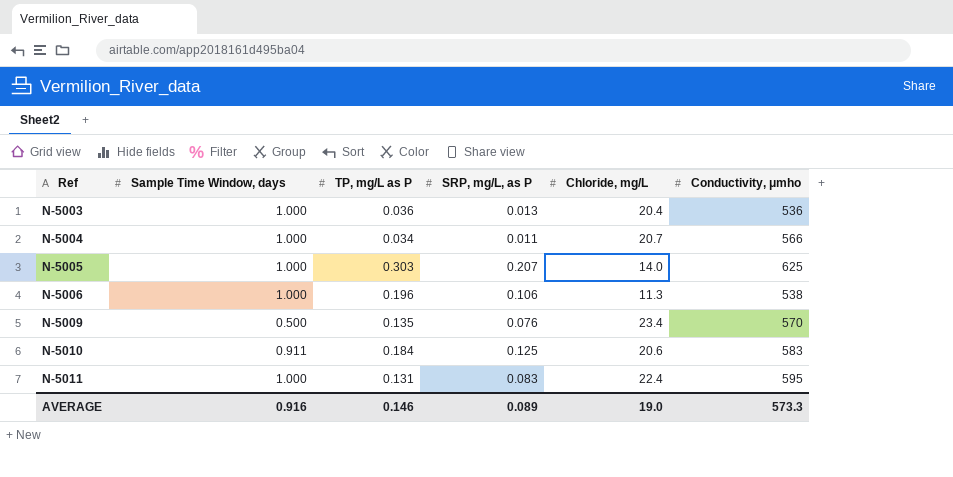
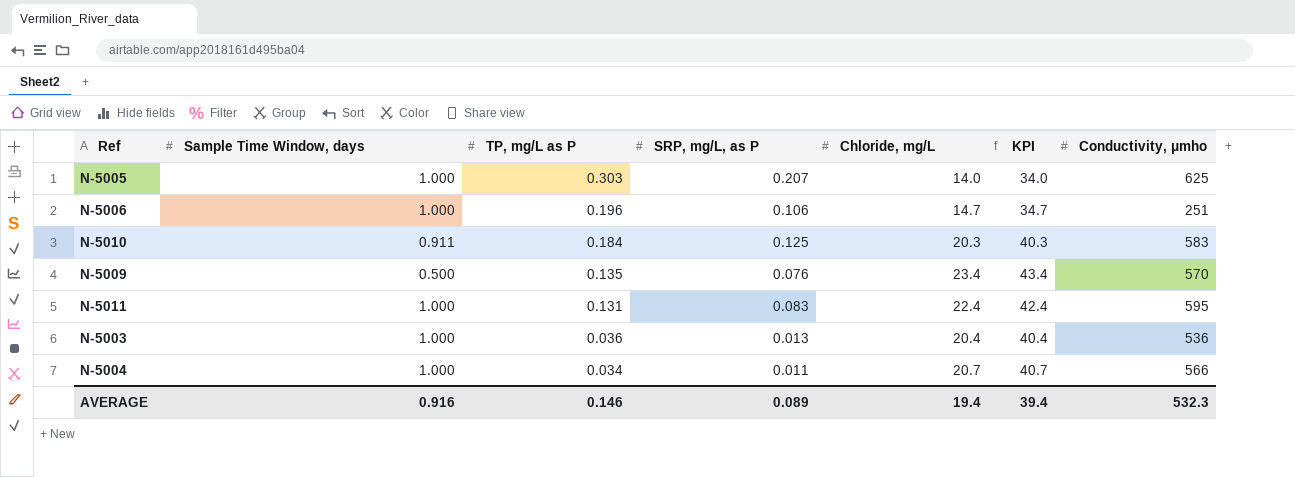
row order: Ref ascending -> TP, mg/L as P descending
column KPI | formula: none -> [Chloride, mg/L] + 20
N-5006 | Chloride, mg/L: 11.3 -> 14.7
N-5006 | Conductivity, μmho: 538 -> 251
N-5010 | Chloride, mg/L: 20.6 -> 20.3
AVERAGE | Chloride, mg/L: 19.0 -> 19.4
AVERAGE | Conductivity, μmho: 573.3 -> 532.3

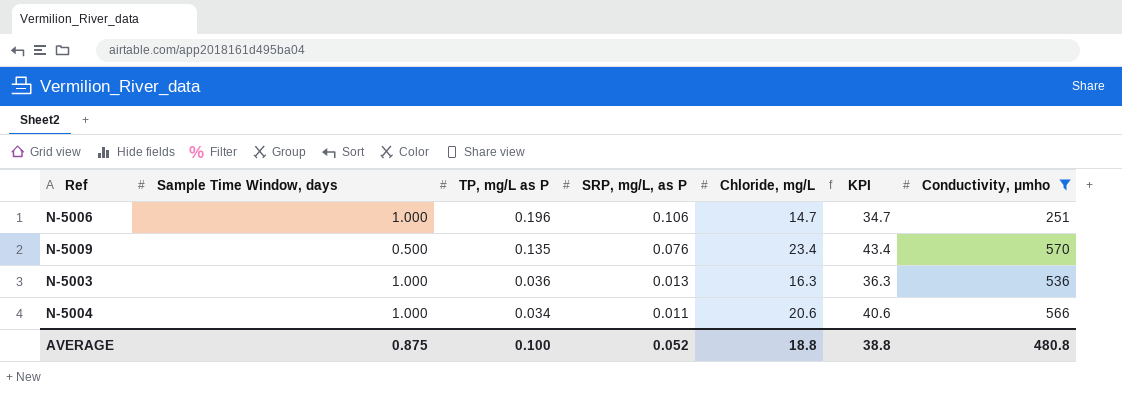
filter: none -> Conductivity, μmho <= 570
N-5003 | Chloride, mg/L: 20.4 -> 16.3
N-5003 | KPI: 40.4 -> 36.3
N-5004 | Chloride, mg/L: 20.7 -> 20.6
N-5004 | KPI: 40.7 -> 40.6
AVERAGE | Sample Time Window, days: 0.916 -> 0.875
AVERAGE | TP, mg/L as P: 0.146 -> 0.100
AVERAGE | SRP, mg/L, as P: 0.089 -> 0.052
AVERAGE | Chloride, mg/L: 19.4 -> 18.8
AVERAGE | KPI: 39.4 -> 38.8
AVERAGE | Conductivity, μmho: 532.3 -> 480.8

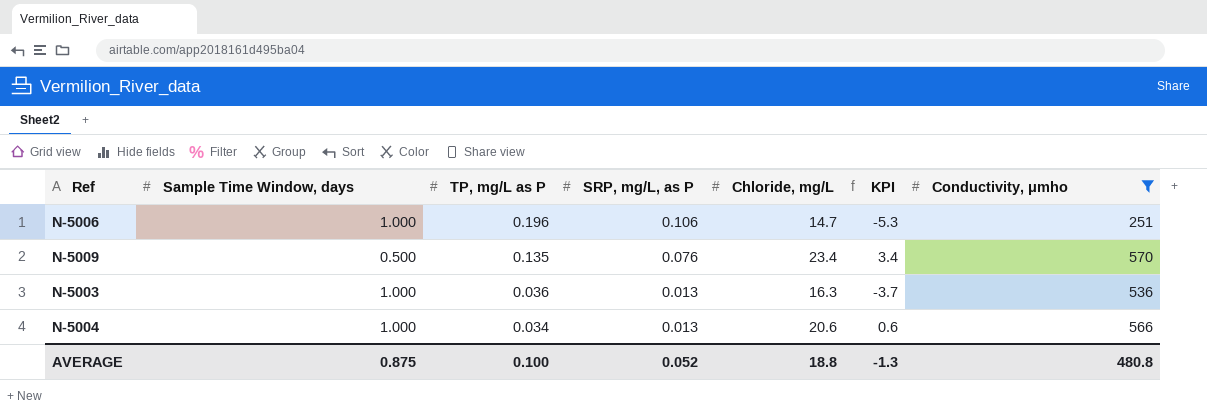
column KPI | formula: [Chloride, mg/L] + 20 -> [Chloride, mg/L] - 20
N-5004 | SRP, mg/L, as P: 0.011 -> 0.013
AVERAGE | KPI: 38.8 -> -1.3

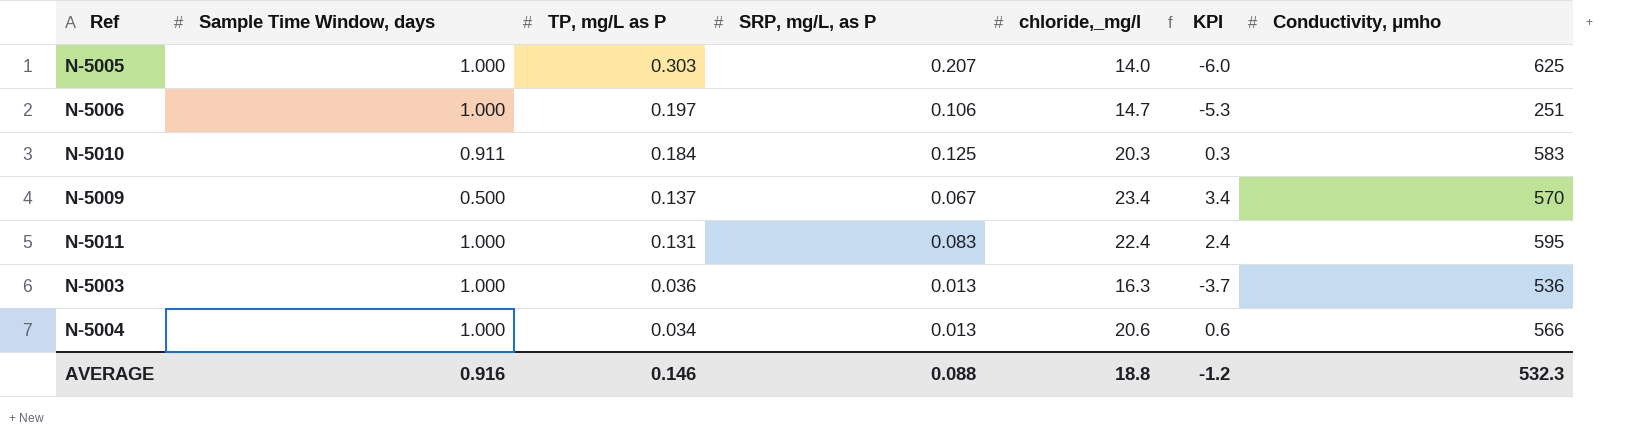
filter: Conductivity, μmho <= 570 -> none
column name: Chloride, mg/L -> chloride,_mg/l
N-5006 | TP, mg/L as P: 0.196 -> 0.197
N-5009 | TP, mg/L as P: 0.135 -> 0.137
N-5009 | SRP, mg/L, as P: 0.076 -> 0.067
AVERAGE | Sample Time Window, days: 0.875 -> 0.916
AVERAGE | TP, mg/L as P: 0.100 -> 0.146
AVERAGE | SRP, mg/L, as P: 0.052 -> 0.088
AVERAGE | KPI: -1.3 -> -1.2
AVERAGE | Conductivity, μmho: 480.8 -> 532.3

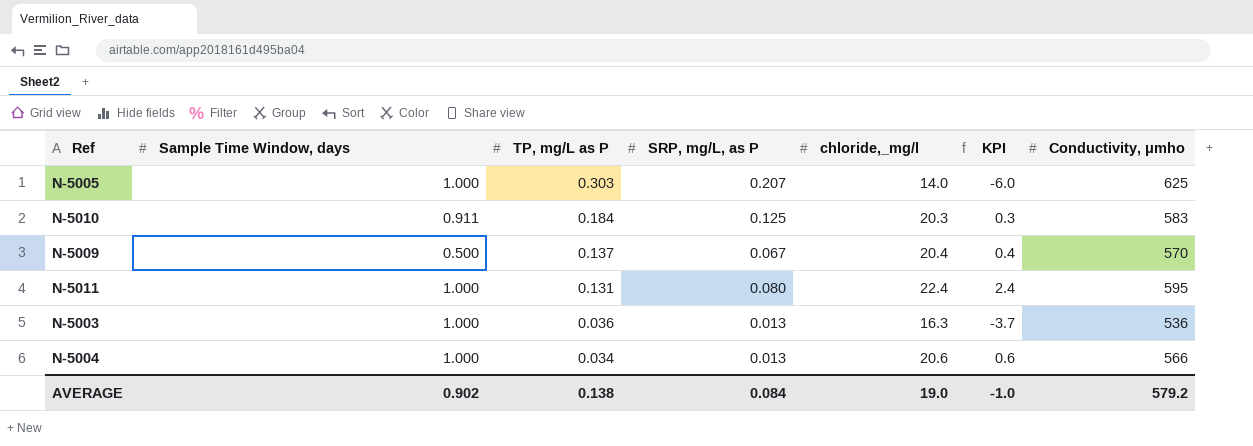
row N-5006: 1.000 | 0.197 | 0.106 | 14.7 | -5.3 | 251 -> none
N-5009 | chloride,_mg/l: 23.4 -> 20.4
N-5009 | KPI: 3.4 -> 0.4
N-5011 | SRP, mg/L, as P: 0.083 -> 0.080
AVERAGE | Sample Time Window, days: 0.916 -> 0.902
AVERAGE | TP, mg/L as P: 0.146 -> 0.138
AVERAGE | SRP, mg/L, as P: 0.088 -> 0.084
AVERAGE | chloride,_mg/l: 18.8 -> 19.0
AVERAGE | KPI: -1.2 -> -1.0
AVERAGE | Conductivity, μmho: 532.3 -> 579.2

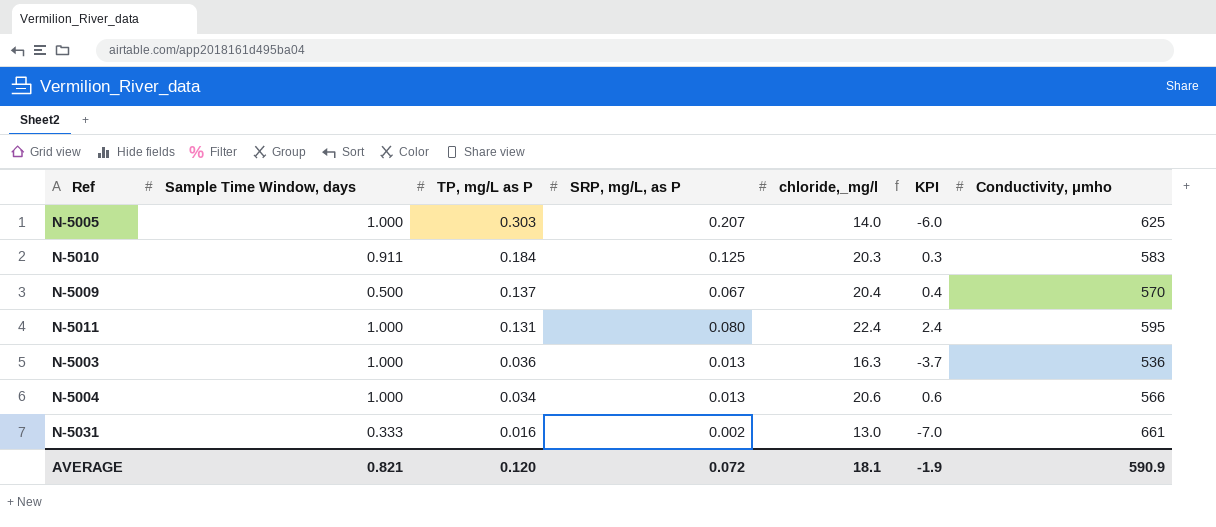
row N-5031: none -> 0.333 | 0.016 | 0.002 | 13.0 | -7.0 | 661
AVERAGE | Sample Time Window, days: 0.902 -> 0.821
AVERAGE | TP, mg/L as P: 0.138 -> 0.120
AVERAGE | SRP, mg/L, as P: 0.084 -> 0.072
AVERAGE | chloride,_mg/l: 19.0 -> 18.1
AVERAGE | KPI: -1.0 -> -1.9
AVERAGE | Conductivity, μmho: 579.2 -> 590.9

